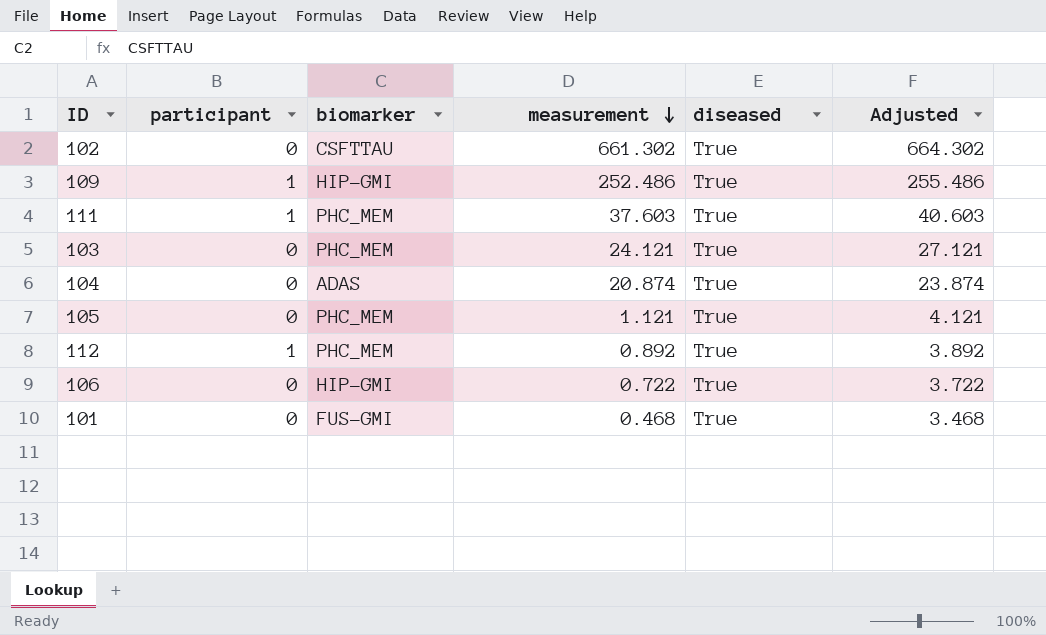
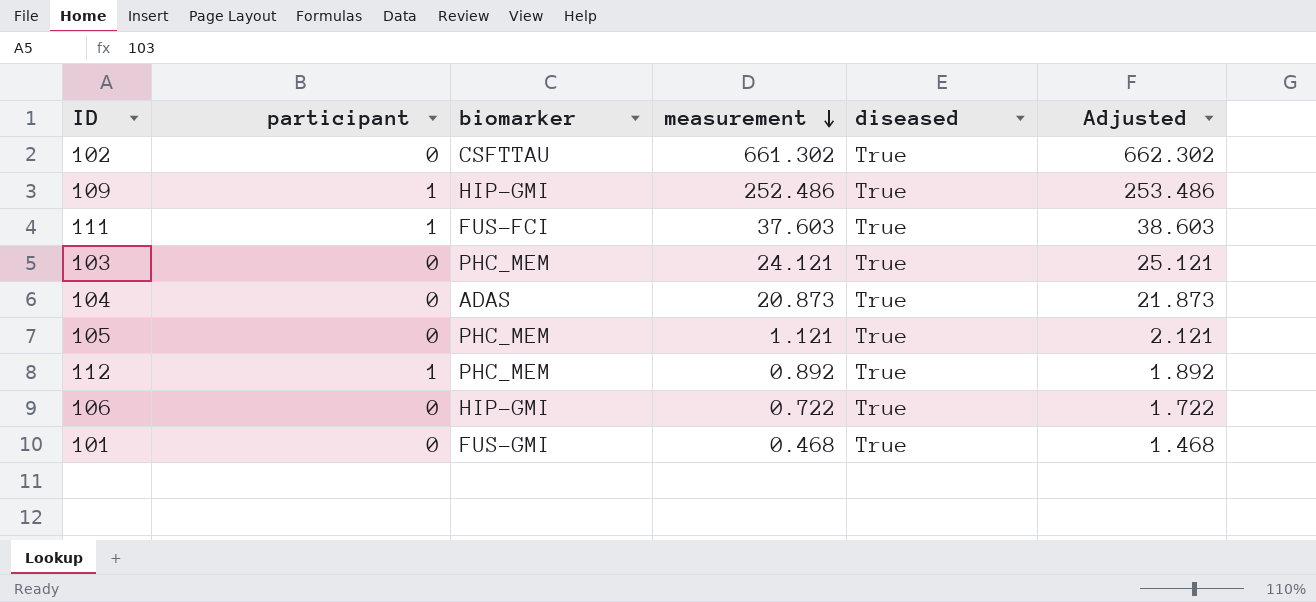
column Adjusted | formula: [measurement] + 3 -> [measurement] + 1
111 | biomarker: PHC_MEM -> FUS-FCI
104 | measurement: 20.874 -> 20.873

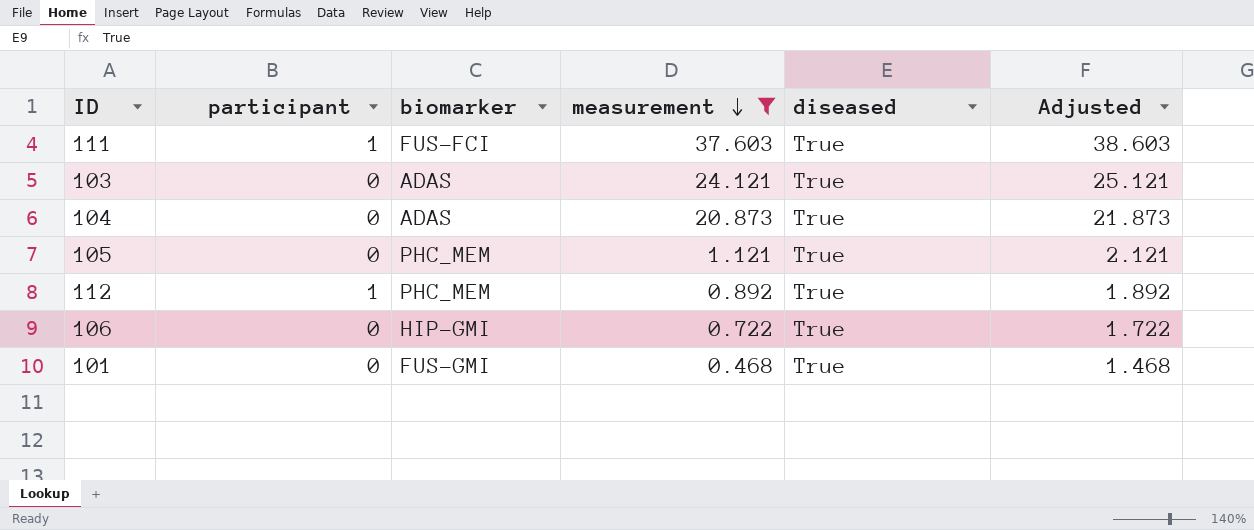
filter: none -> measurement <= 37.603
103 | biomarker: PHC_MEM -> ADAS

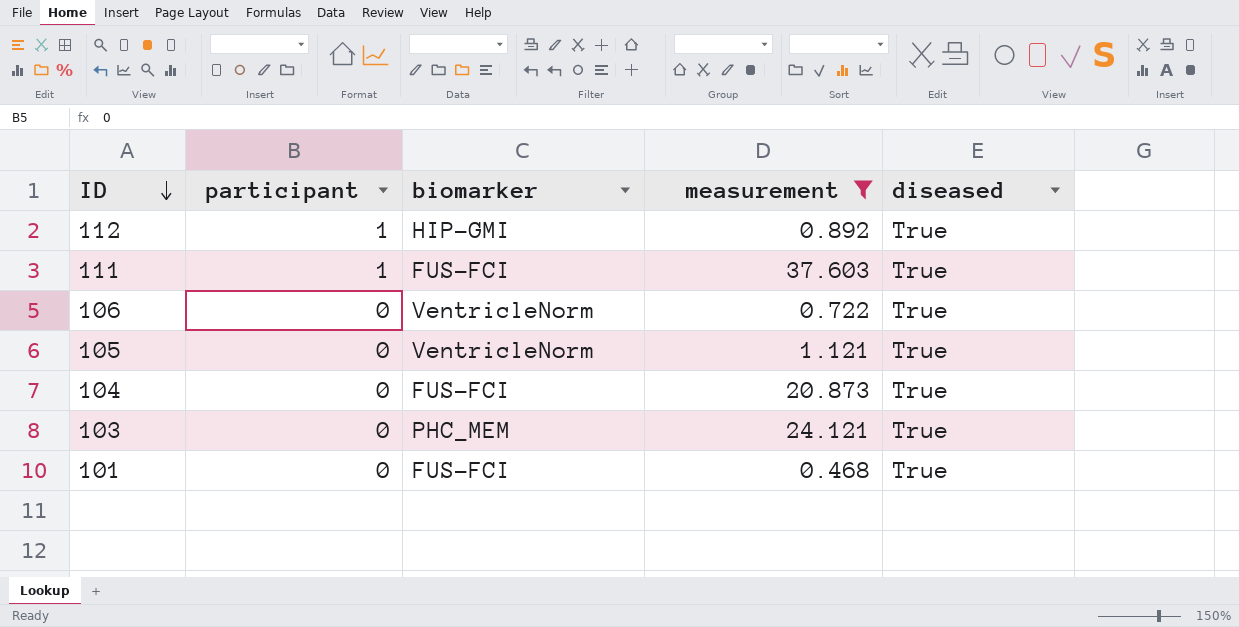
row order: measurement descending -> ID descending
column Adjusted | formula: [measurement] + 1 -> none
112 | biomarker: PHC_MEM -> HIP-GMI
106 | biomarker: HIP-GMI -> VentricleNorm
105 | biomarker: PHC_MEM -> VentricleNorm
104 | biomarker: ADAS -> FUS-FCI
103 | biomarker: ADAS -> PHC_MEM
101 | biomarker: FUS-GMI -> FUS-FCI

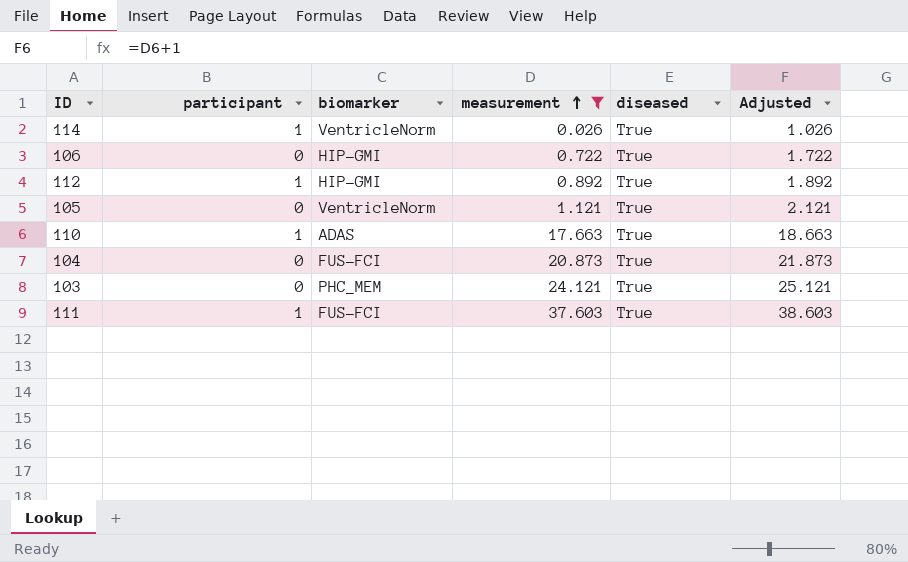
row order: ID descending -> measurement ascending
column Adjusted | formula: none -> [measurement] + 1
row 101: 0 | FUS-FCI | 0.468 | True -> none
row 114: none -> 1 | VentricleNorm | 0.026 | True | 1.026
106 | biomarker: VentricleNorm -> HIP-GMI
row 110: none -> 1 | ADAS | 17.663 | True | 18.663

